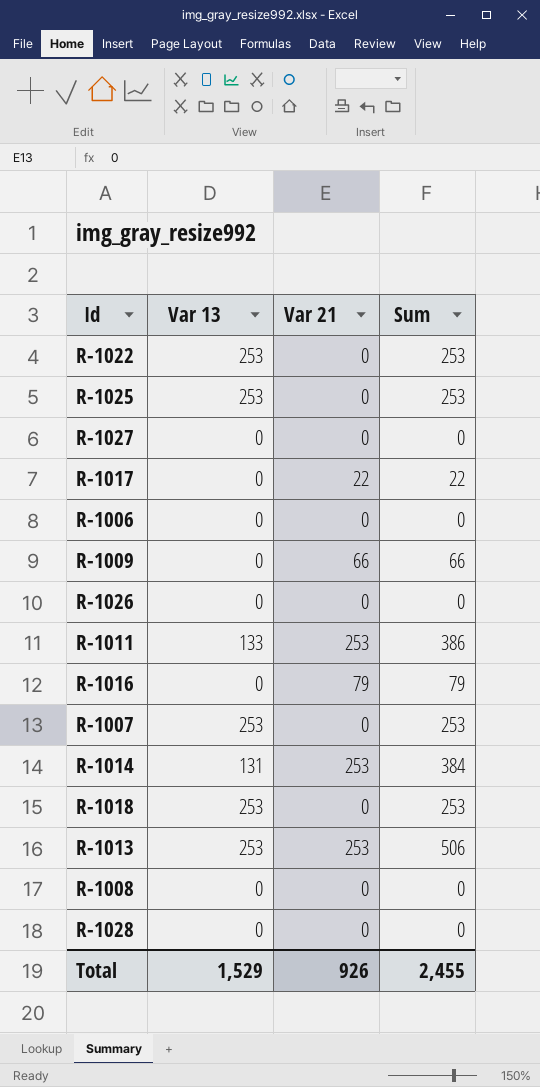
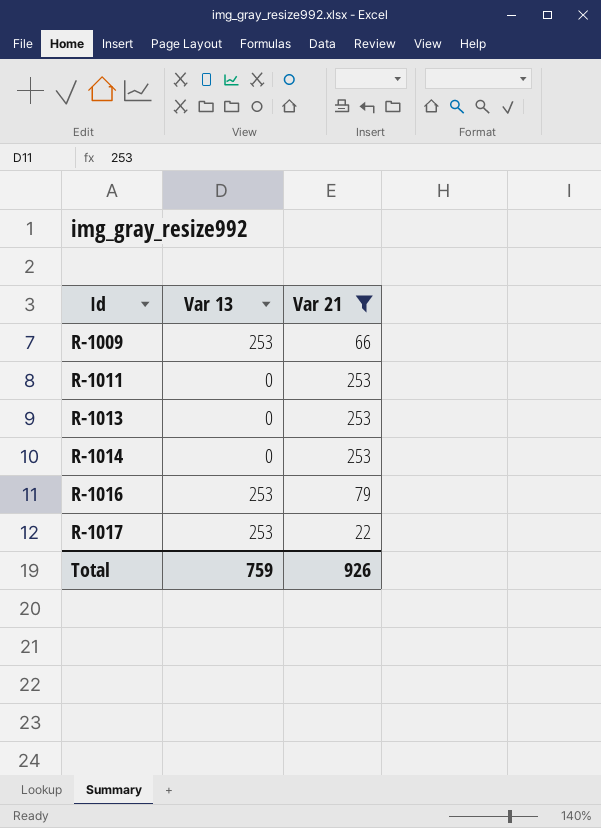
filter: none -> Var 21 != 0
row order: none -> Id ascending
column Sum | formula: [Var 13] + [Var 21] -> none
R-1009 | Var 13: 0 -> 253
R-1011 | Var 13: 133 -> 0
R-1013 | Var 13: 253 -> 0
R-1014 | Var 13: 131 -> 0
R-1016 | Var 13: 0 -> 253
R-1017 | Var 13: 0 -> 253
Total | Var 13: 1,529 -> 759

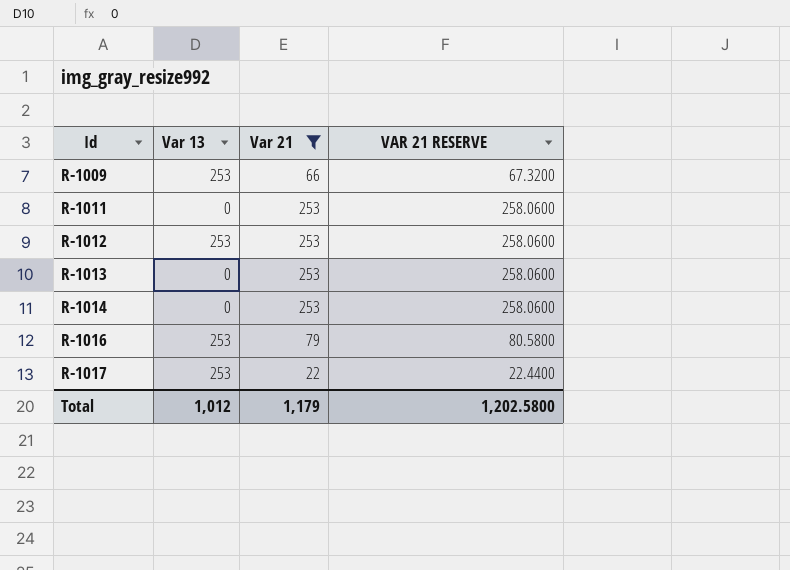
column VAR 21 RESERVE | formula: none -> [Var 21] * 1.02
row R-1012: none -> 253 | 253 | 258.0600
Total | Var 13: 759 -> 1,012
Total | Var 21: 926 -> 1,179

